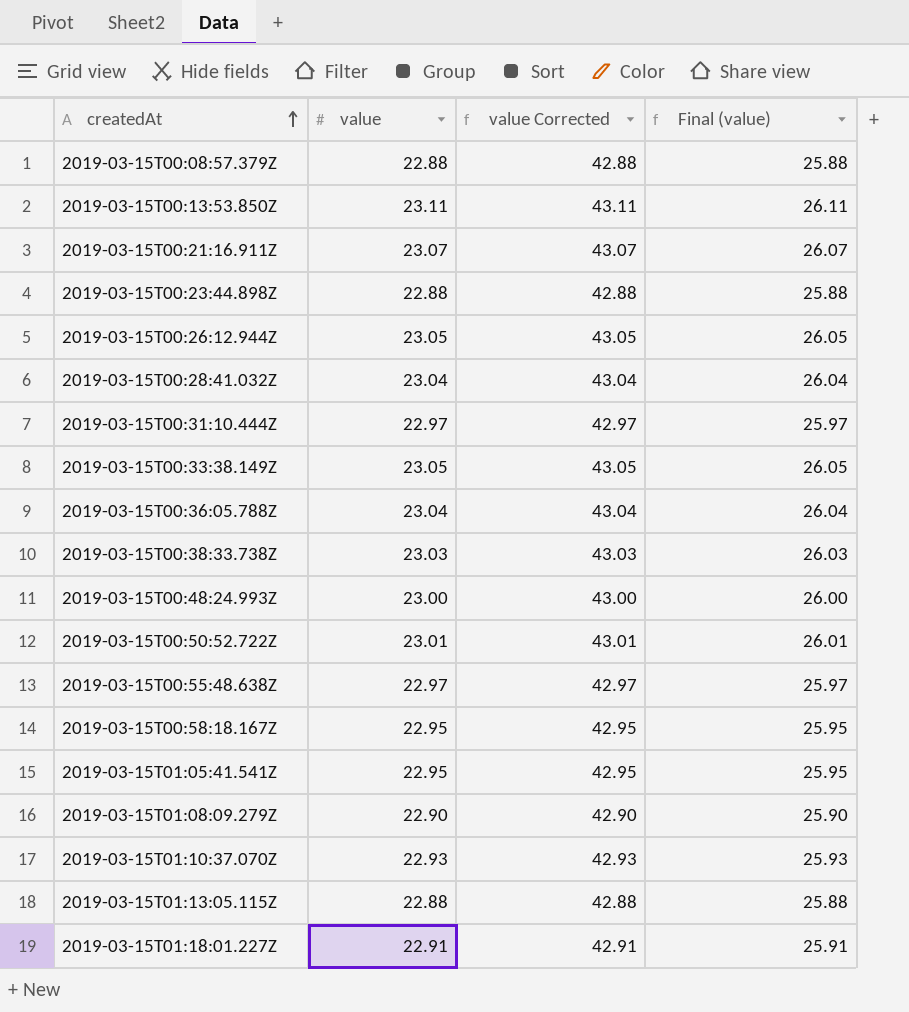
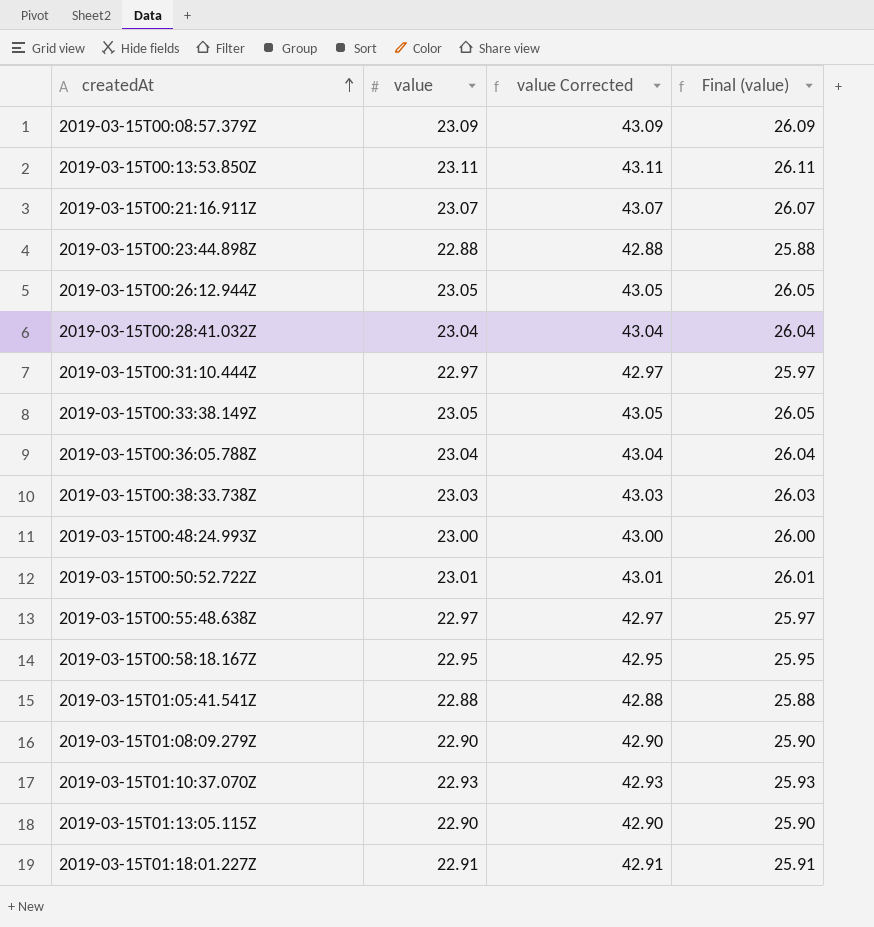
2019-03-15T00:08:57.379Z | value: 22.88 -> 23.09
2019-03-15T00:08:57.379Z | value Corrected: 42.88 -> 43.09
2019-03-15T00:08:57.379Z | Final (value): 25.88 -> 26.09
2019-03-15T01:05:41.541Z | value: 22.95 -> 22.88
2019-03-15T01:05:41.541Z | value Corrected: 42.95 -> 42.88
2019-03-15T01:05:41.541Z | Final (value): 25.95 -> 25.88
2019-03-15T01:13:05.115Z | value: 22.88 -> 22.90
2019-03-15T01:13:05.115Z | value Corrected: 42.88 -> 42.90
2019-03-15T01:13:05.115Z | Final (value): 25.88 -> 25.90

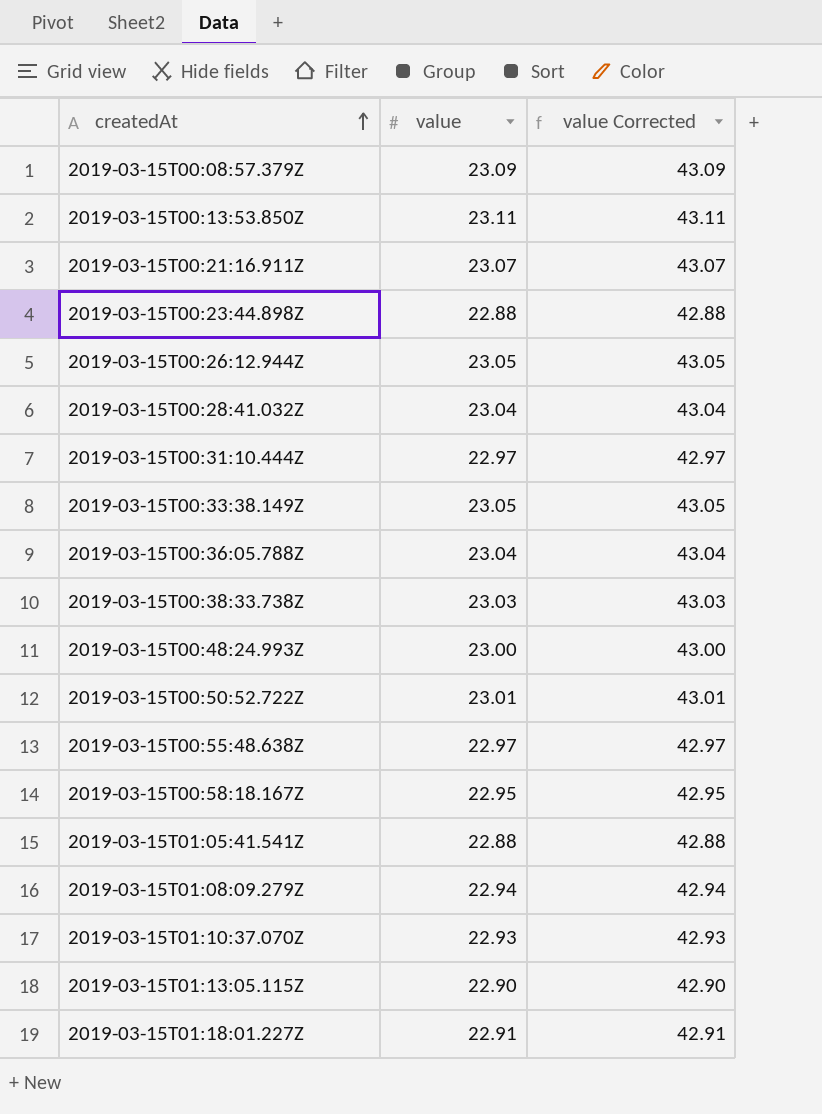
column Final (value) | formula: [value] + 3 -> none
2019-03-15T01:08:09.279Z | value: 22.90 -> 22.94
2019-03-15T01:08:09.279Z | value Corrected: 42.90 -> 42.94

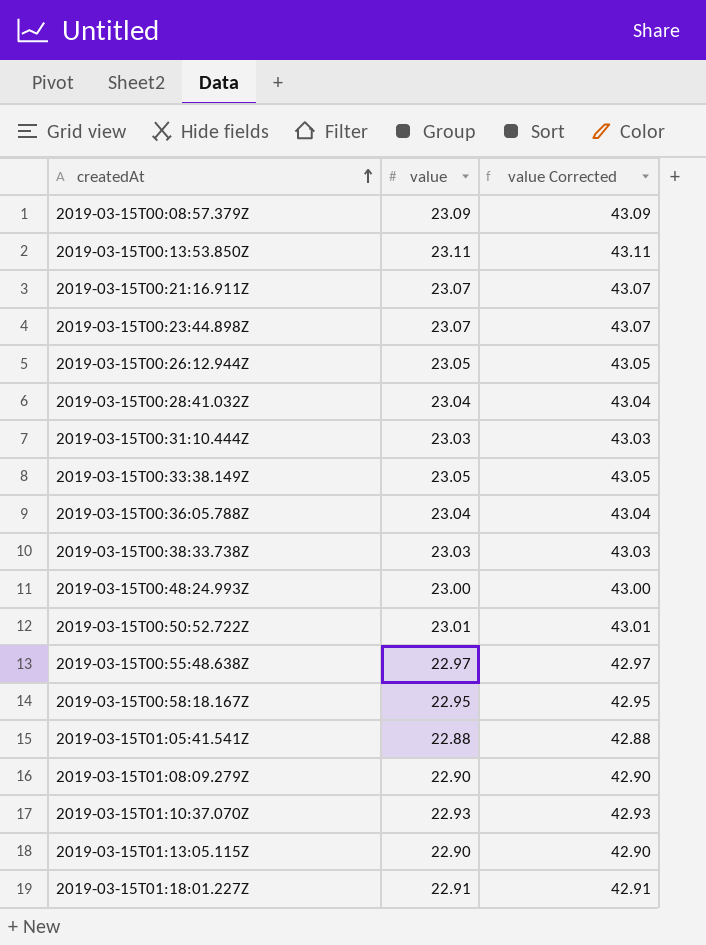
2019-03-15T00:23:44.898Z | value: 22.88 -> 23.07
2019-03-15T00:23:44.898Z | value Corrected: 42.88 -> 43.07
2019-03-15T00:31:10.444Z | value: 22.97 -> 23.03
2019-03-15T00:31:10.444Z | value Corrected: 42.97 -> 43.03
2019-03-15T01:08:09.279Z | value: 22.94 -> 22.90
2019-03-15T01:08:09.279Z | value Corrected: 42.94 -> 42.90

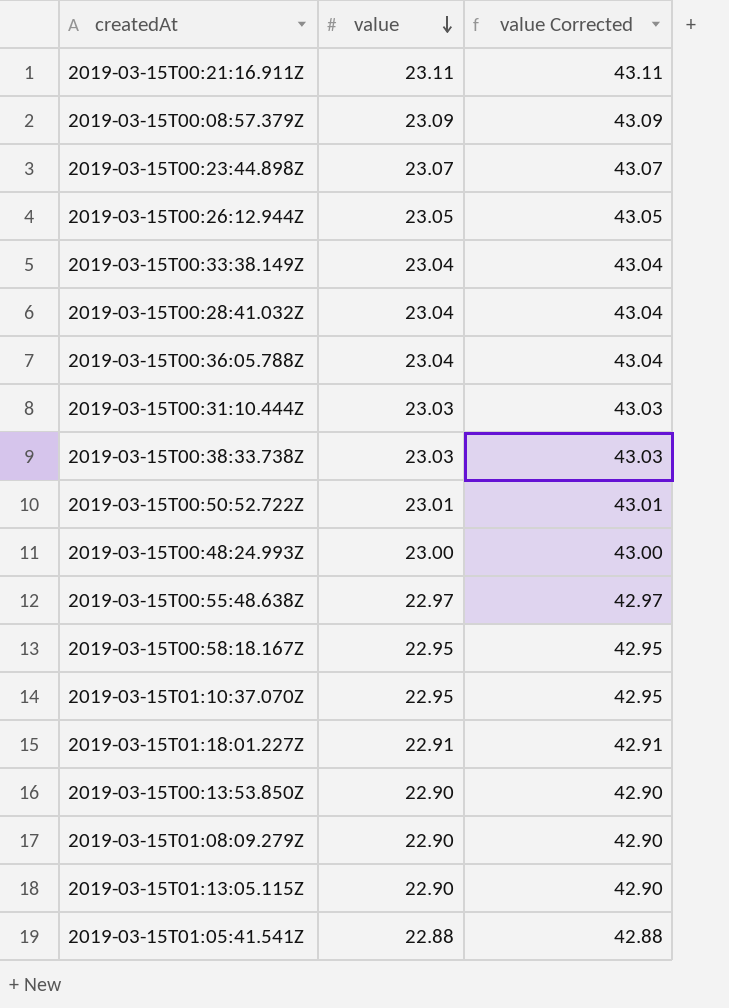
row order: createdAt ascending -> value descending
2019-03-15T00:21:16.911Z | value: 23.07 -> 23.11
2019-03-15T00:21:16.911Z | value Corrected: 43.07 -> 43.11
2019-03-15T00:33:38.149Z | value: 23.05 -> 23.04
2019-03-15T00:33:38.149Z | value Corrected: 43.05 -> 43.04
2019-03-15T01:10:37.070Z | value: 22.93 -> 22.95
2019-03-15T01:10:37.070Z | value Corrected: 42.93 -> 42.95
2019-03-15T00:13:53.850Z | value: 23.11 -> 22.90
2019-03-15T00:13:53.850Z | value Corrected: 43.11 -> 42.90

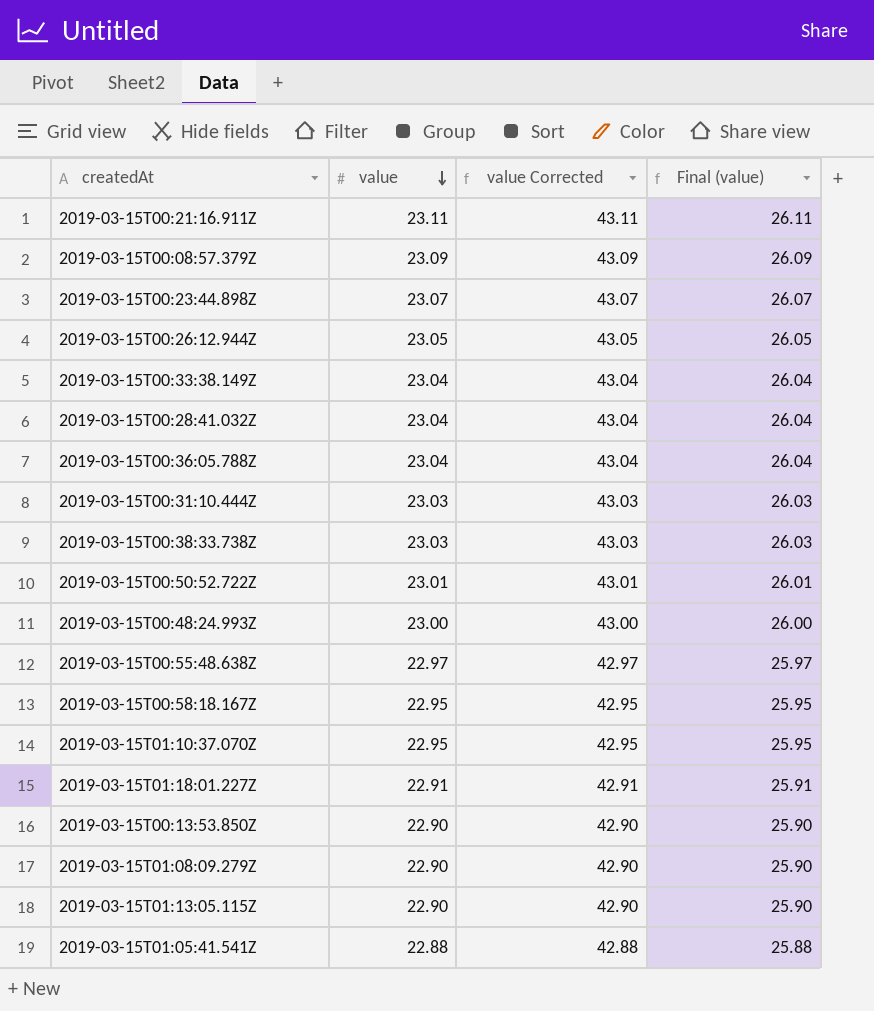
column Final (value) | formula: none -> [value] + 3

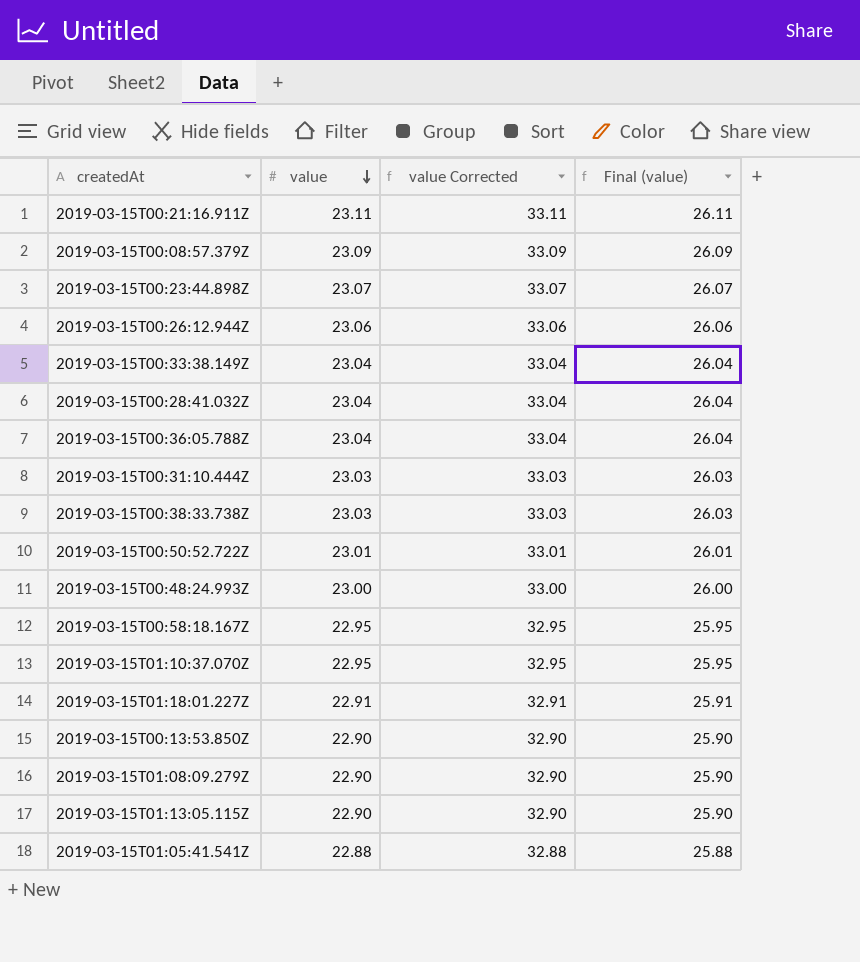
column value Corrected | formula: [value] + 20 -> [value] + 10
row 2019-03-15T00:55:48.638Z: 22.97 | 42.97 | 25.97 -> none
2019-03-15T00:26:12.944Z | value: 23.05 -> 23.06
2019-03-15T00:26:12.944Z | Final (value): 26.05 -> 26.06

